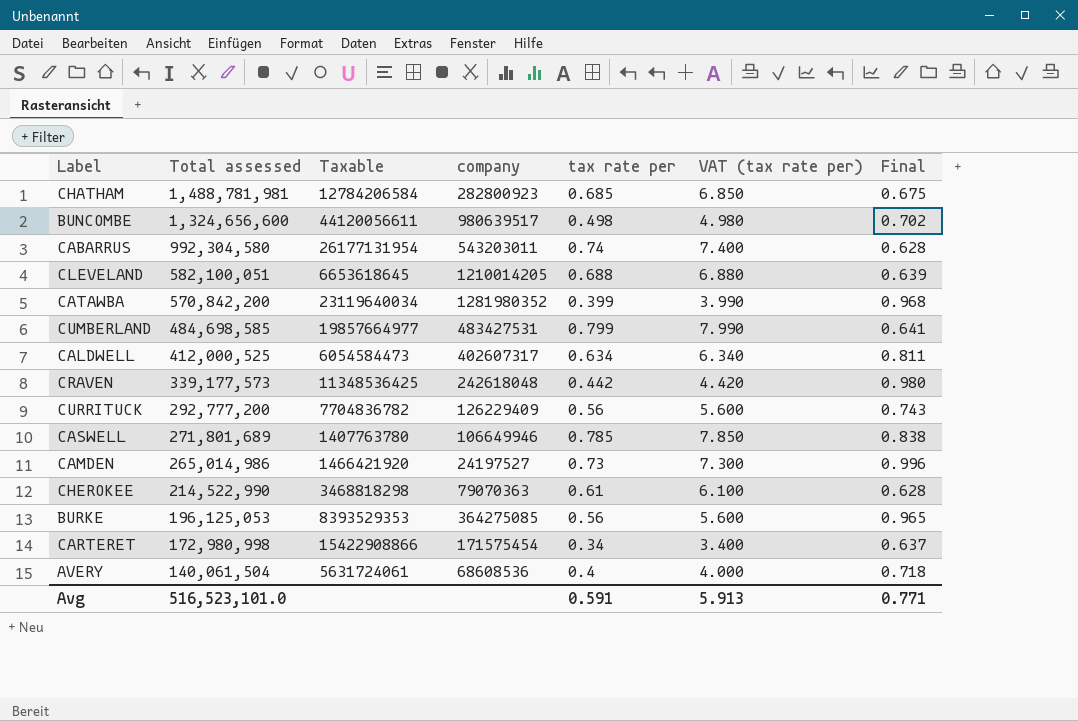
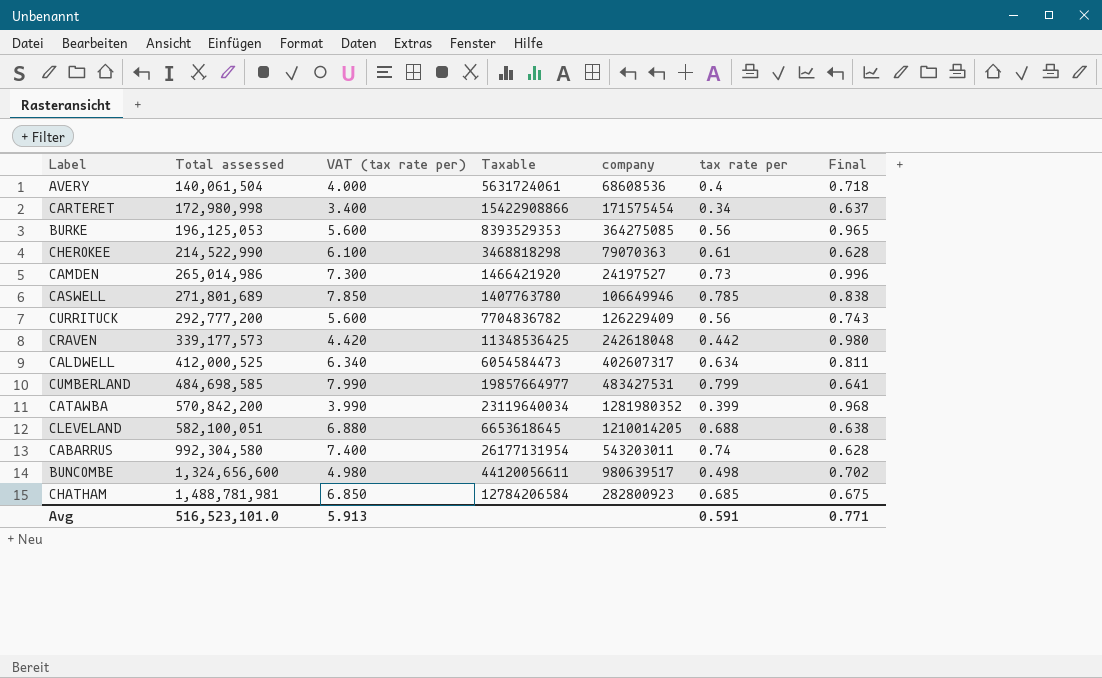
row order: Total assessed descending -> Total assessed ascending
column VAT (tax rate per) | position: 6 -> 3
CLEVELAND | Final: 0.639 -> 0.638

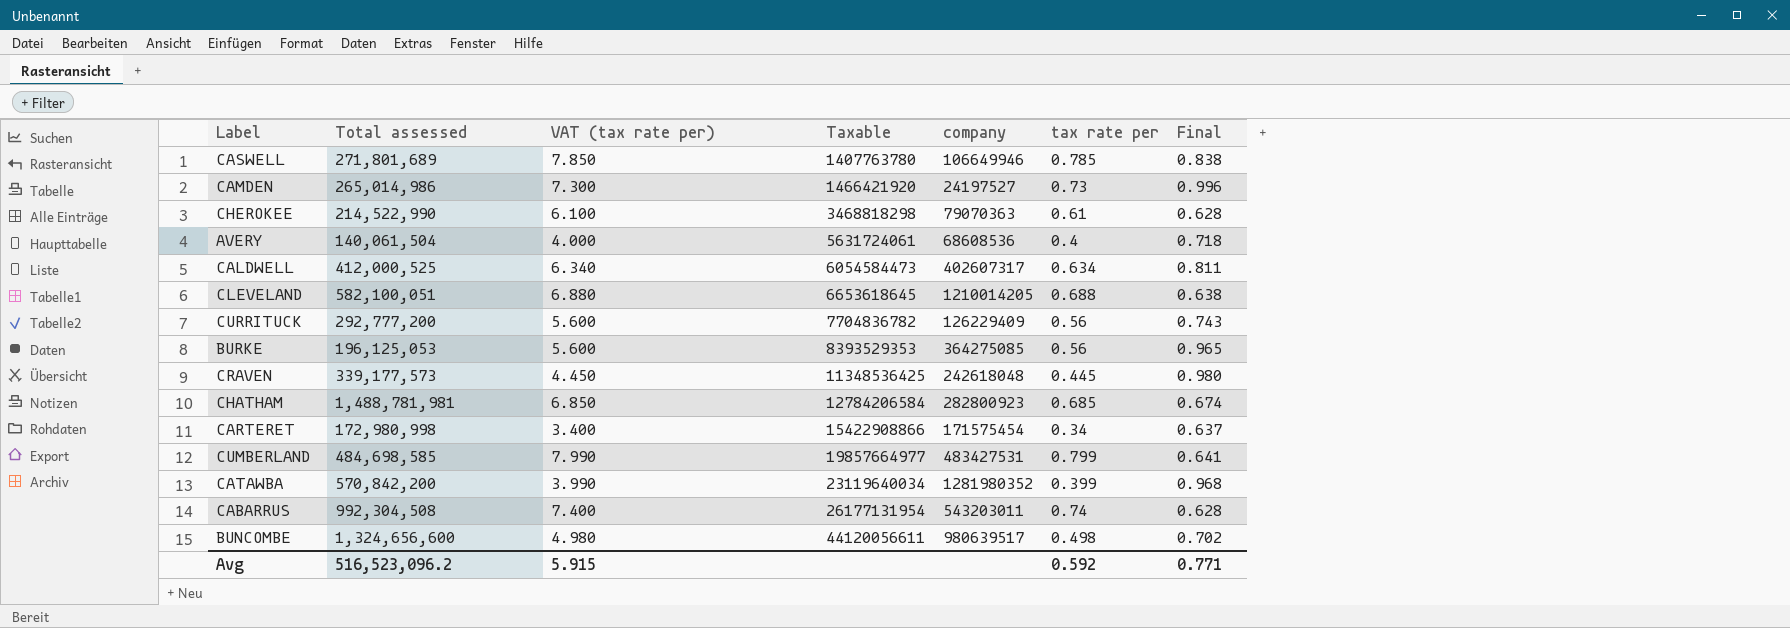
row order: Total assessed ascending -> Taxable ascending
CRAVEN | VAT (tax rate per): 4.420 -> 4.450
CRAVEN | tax rate per: 0.442 -> 0.445
CHATHAM | Final: 0.675 -> 0.674
CABARRUS | Total assessed: 992,304,580 -> 992,304,508
Avg | Total assessed: 516,523,101.0 -> 516,523,096.2
Avg | VAT (tax rate per): 5.913 -> 5.915
Avg | tax rate per: 0.591 -> 0.592

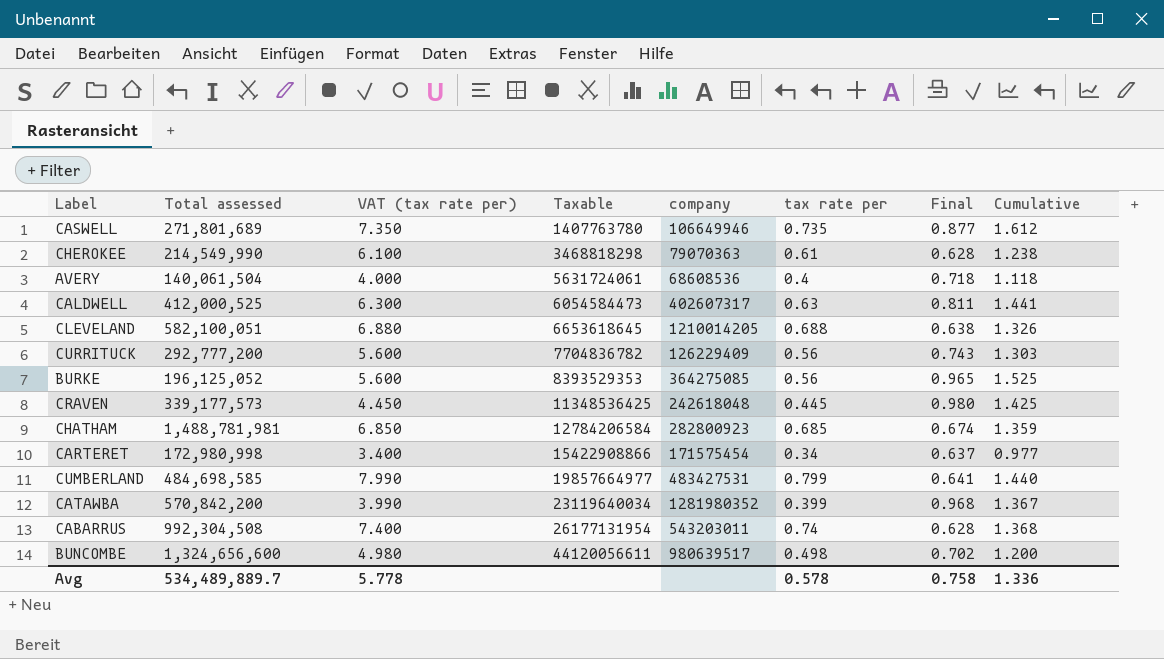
column Cumulative | formula: none -> [tax rate per] + [Final]
row CAMDEN: 265,014,986 | 7.300 | 1466421920 | 24197527 | 0.73 | 0.996 -> none
CASWELL | VAT (tax rate per): 7.850 -> 7.350
CASWELL | tax rate per: 0.785 -> 0.735
CASWELL | Final: 0.838 -> 0.877
CHEROKEE | Total assessed: 214,522,990 -> 214,549,990
CALDWELL | VAT (tax rate per): 6.340 -> 6.300
CALDWELL | tax rate per: 0.634 -> 0.63
BURKE | Total assessed: 196,125,053 -> 196,125,052
Avg | Total assessed: 516,523,096.2 -> 534,489,889.7
Avg | VAT (tax rate per): 5.915 -> 5.778
Avg | tax rate per: 0.592 -> 0.578
Avg | Final: 0.771 -> 0.758

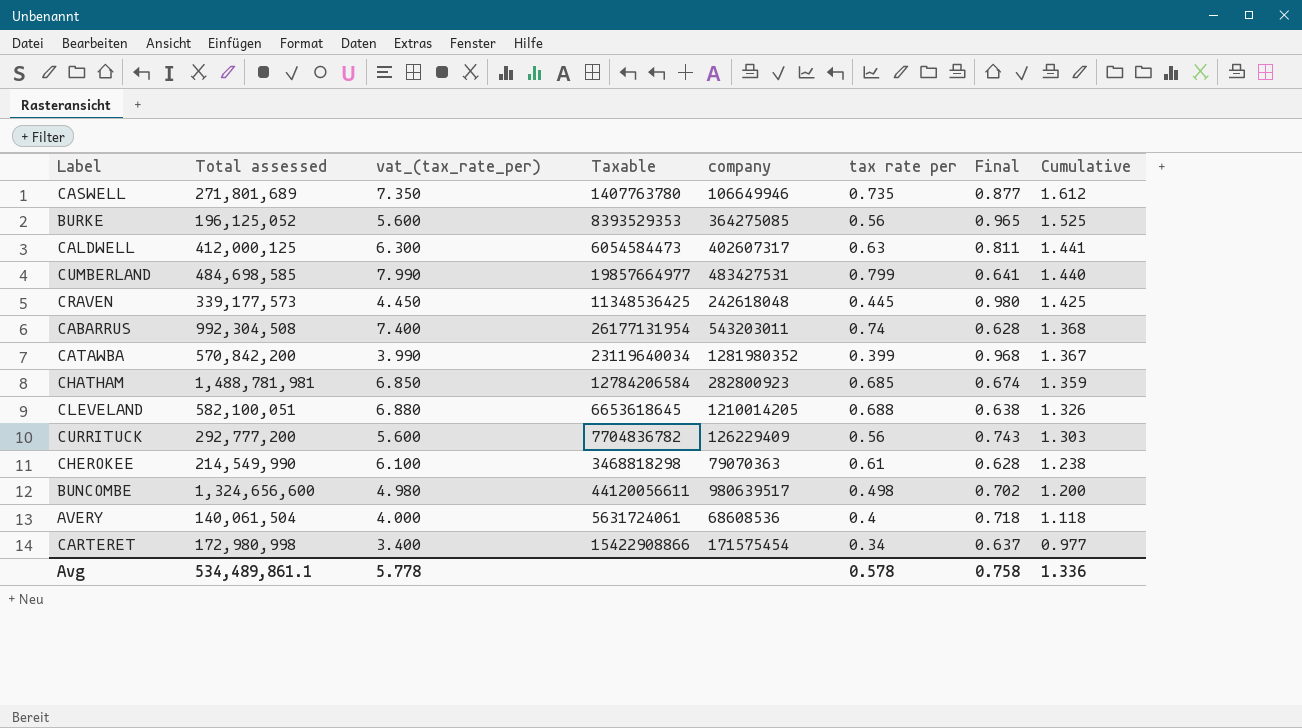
row order: Taxable ascending -> Cumulative descending
column name: VAT (tax rate per) -> vat_(tax_rate_per)
CALDWELL | Total assessed: 412,000,525 -> 412,000,125
Avg | Total assessed: 534,489,889.7 -> 534,489,861.1

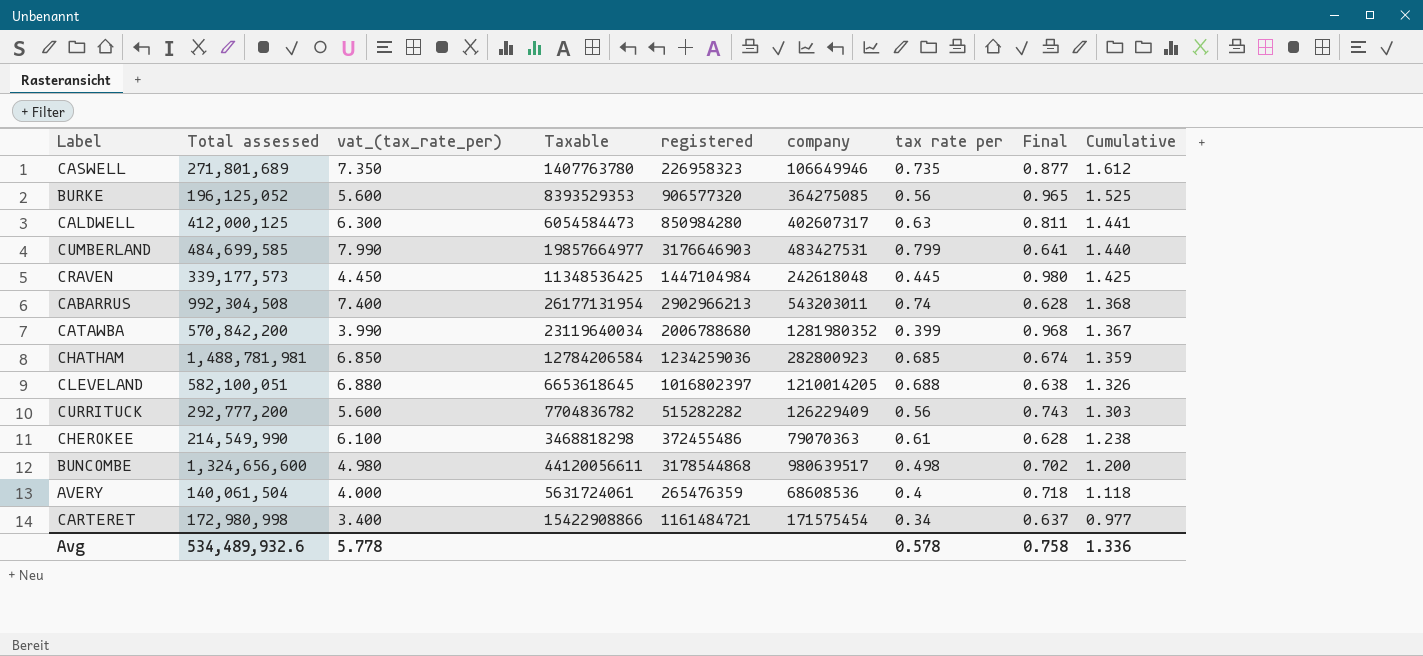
column registered | position: none -> 5
CUMBERLAND | Total assessed: 484,698,585 -> 484,699,585
Avg | Total assessed: 534,489,861.1 -> 534,489,932.6

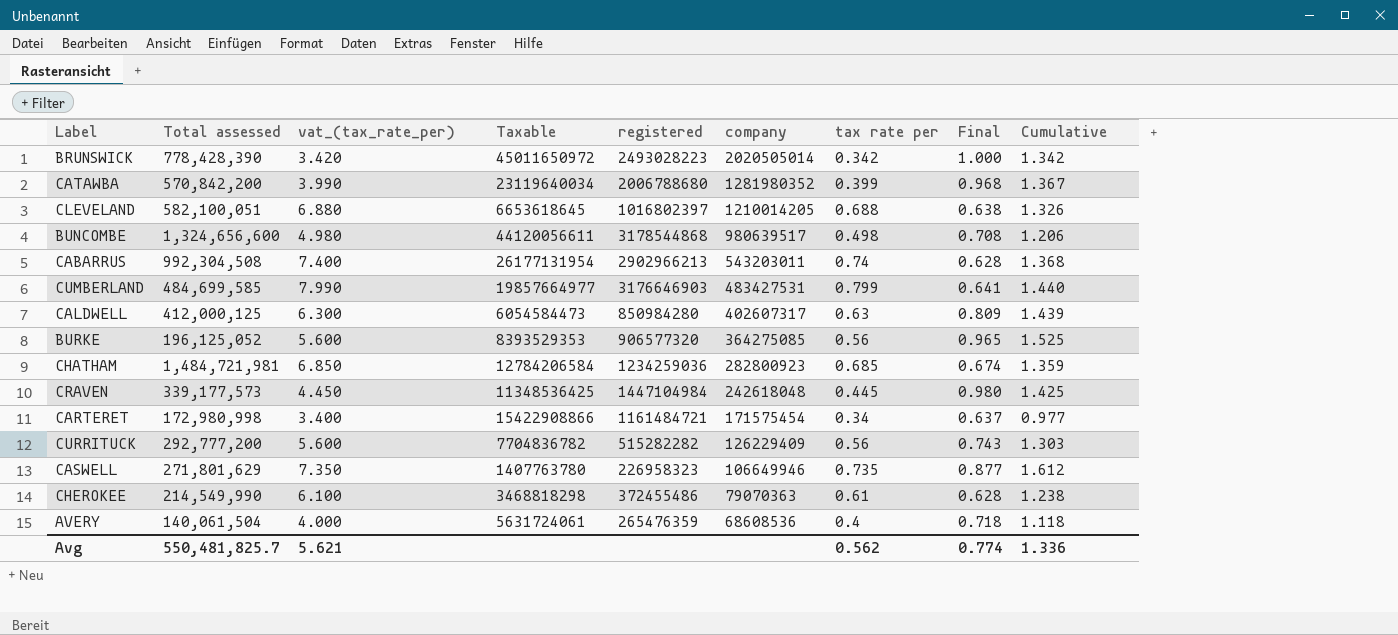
row order: Cumulative descending -> company descending
row BRUNSWICK: none -> 778,428,390 | 3.420 | 45011650972 | 2493028223 | 2020505014 | 0.342 | 1.000 | 1.342
BUNCOMBE | Final: 0.702 -> 0.708
BUNCOMBE | Cumulative: 1.200 -> 1.206
CALDWELL | Final: 0.811 -> 0.809
CALDWELL | Cumulative: 1.441 -> 1.439
CHATHAM | Total assessed: 1,488,781,981 -> 1,484,721,981
CASWELL | Total assessed: 271,801,689 -> 271,801,629
Avg | Total assessed: 534,489,932.6 -> 550,481,825.7
Avg | vat_(tax_rate_per): 5.778 -> 5.621
Avg | tax rate per: 0.578 -> 0.562
Avg | Final: 0.758 -> 0.774

